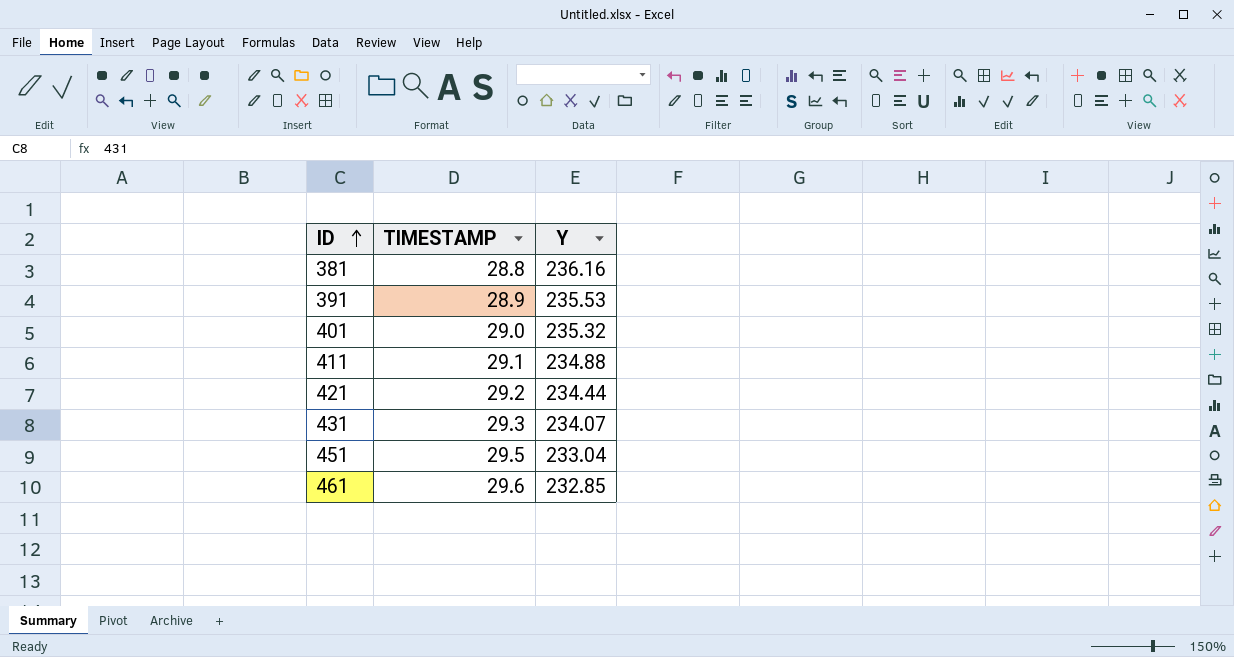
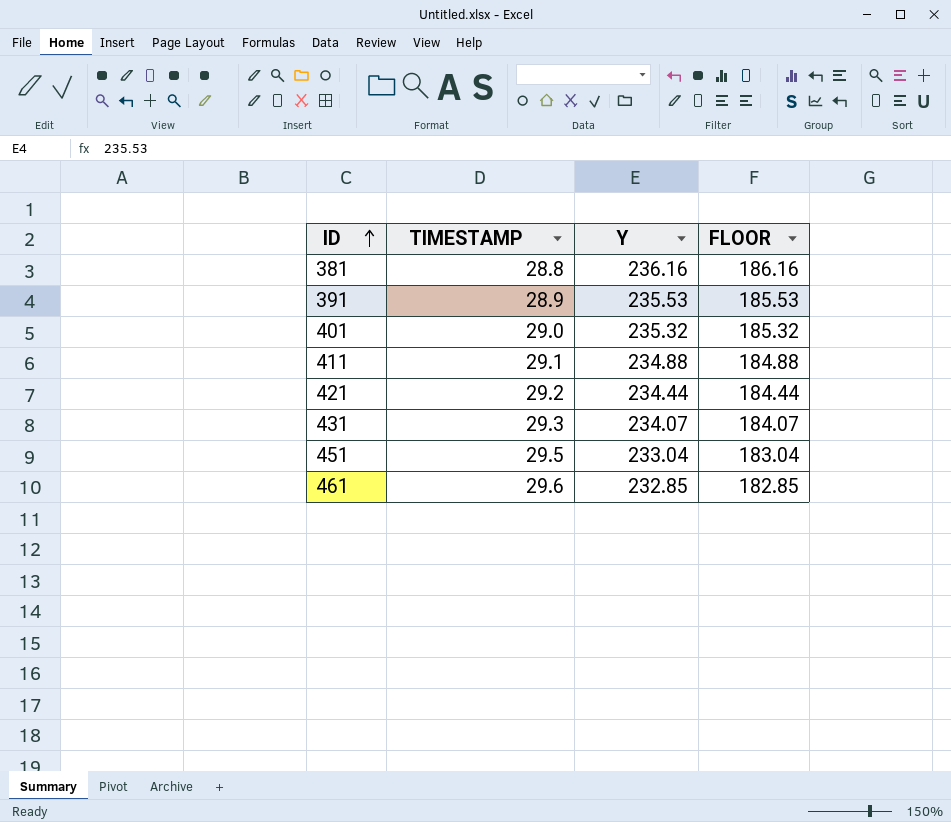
column FLOOR | formula: none -> [Y] - 50

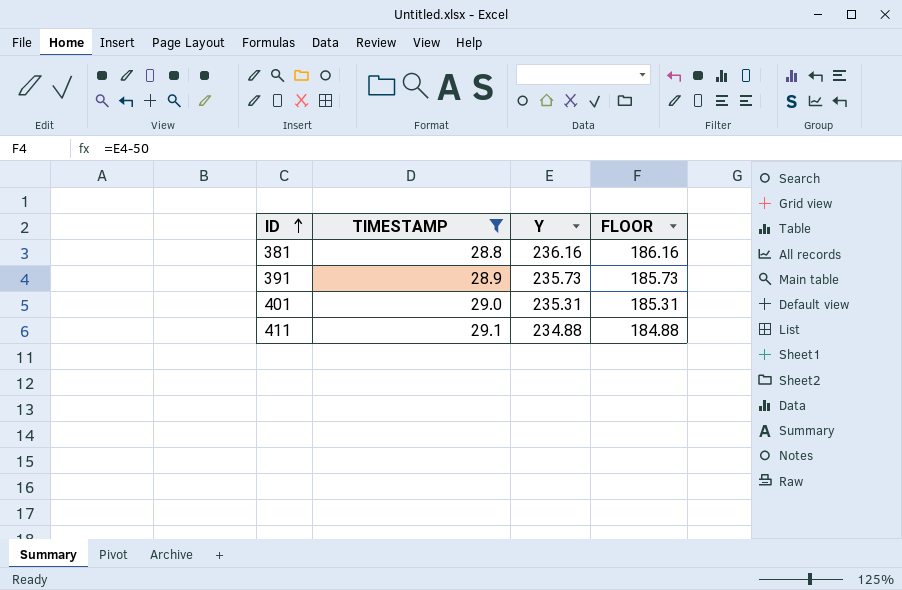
filter: none -> TIMESTAMP <= 29.1
391 | Y: 235.53 -> 235.73
391 | FLOOR: 185.53 -> 185.73
401 | Y: 235.32 -> 235.31
401 | FLOOR: 185.32 -> 185.31

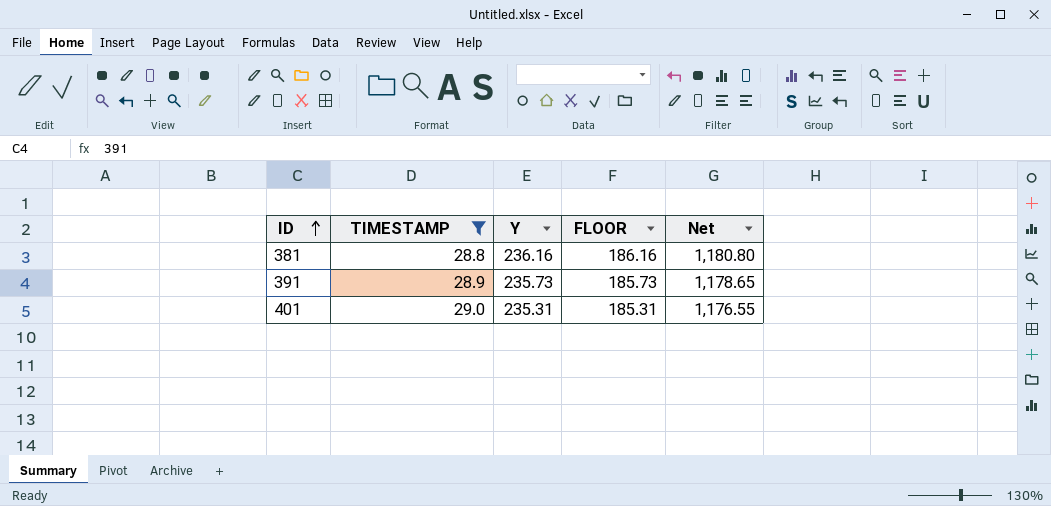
column Net | formula: none -> [Y] * 5
row 411: 29.1 | 234.88 | 184.88 -> none

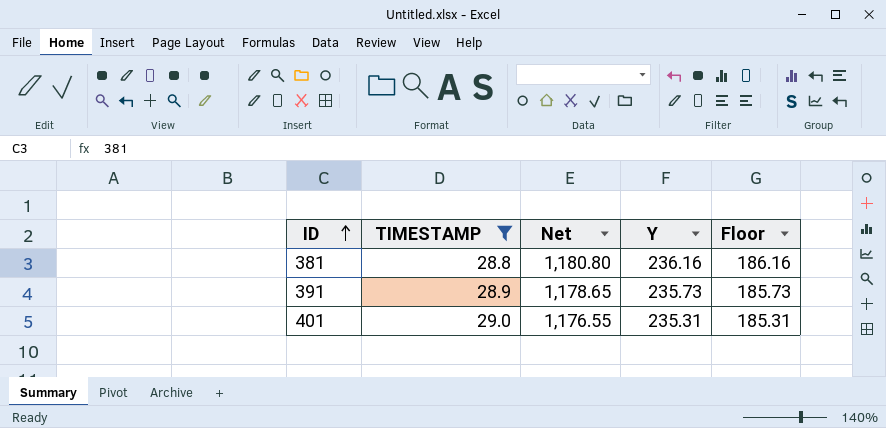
column Net | position: 5 -> 3
column name: FLOOR -> Floor

